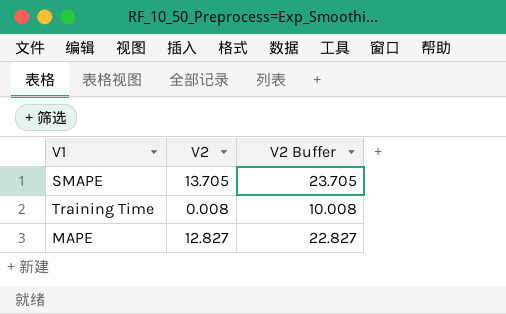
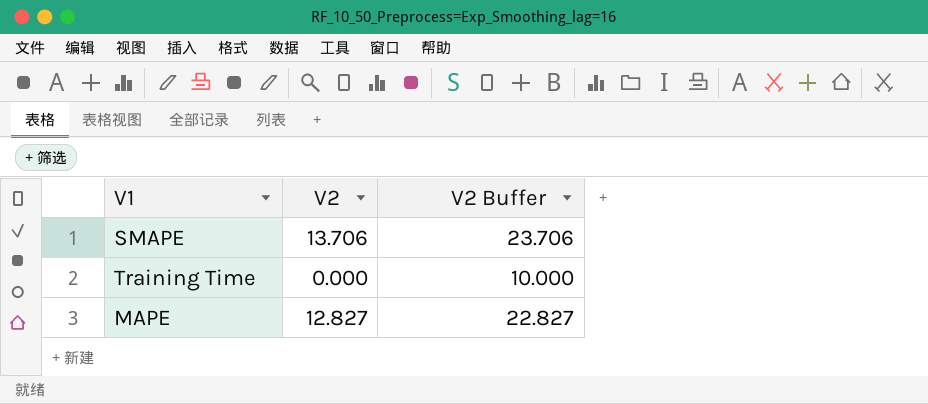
SMAPE | V2: 13.705 -> 13.706
SMAPE | V2 Buffer: 23.705 -> 23.706
Training Time | V2: 0.008 -> 0.000
Training Time | V2 Buffer: 10.008 -> 10.000

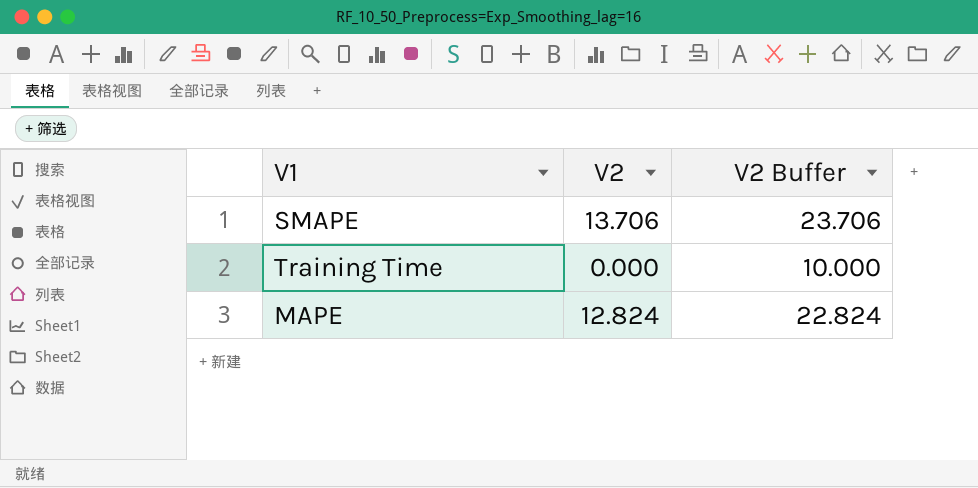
MAPE | V2: 12.827 -> 12.824
MAPE | V2 Buffer: 22.827 -> 22.824

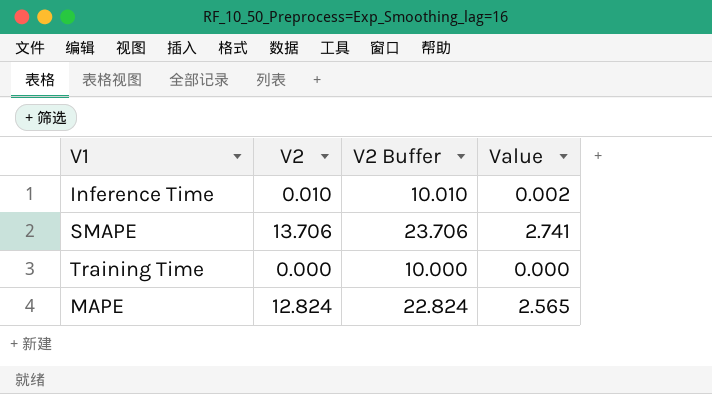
column Value | formula: none -> [V2] * 0.2
row Inference Time: none -> 0.010 | 10.010 | 0.002

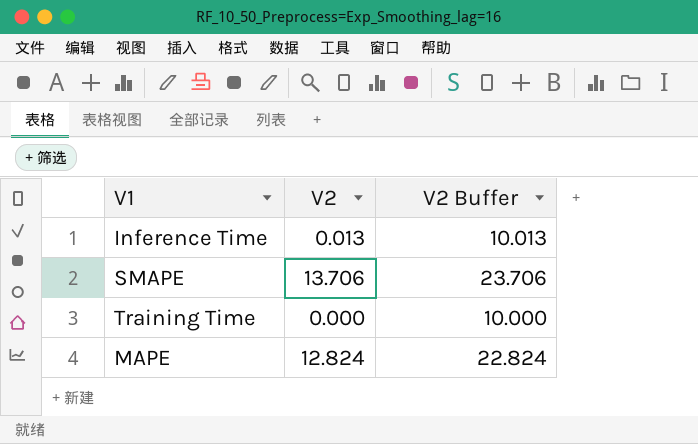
column Value | formula: [V2] * 0.2 -> none
Inference Time | V2: 0.010 -> 0.013
Inference Time | V2 Buffer: 10.010 -> 10.013

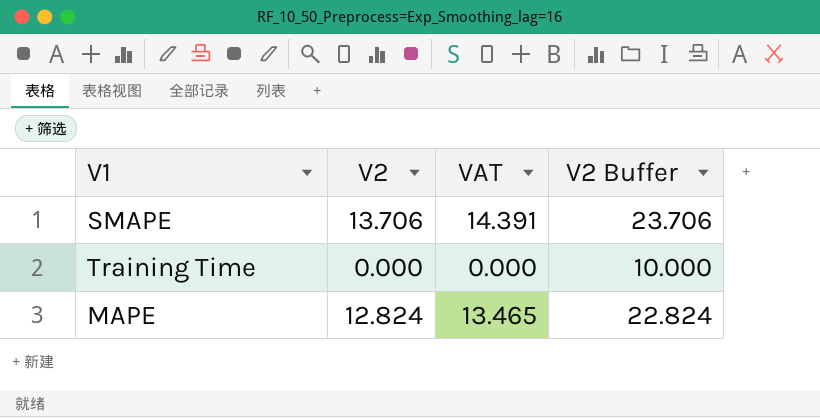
column VAT | formula: none -> [V2] * 1.05
row Inference Time: 0.013 | 10.013 -> none

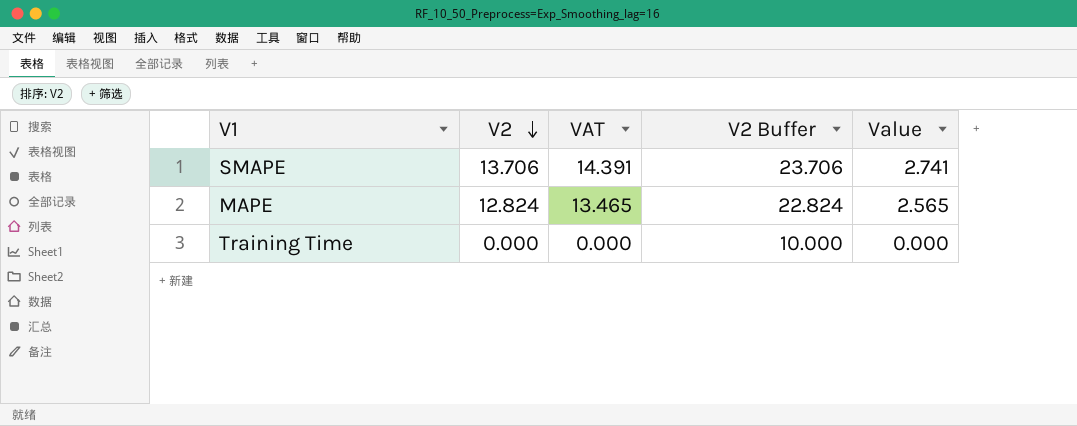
row order: none -> V2 descending
column Value | formula: none -> [V2] * 0.2

